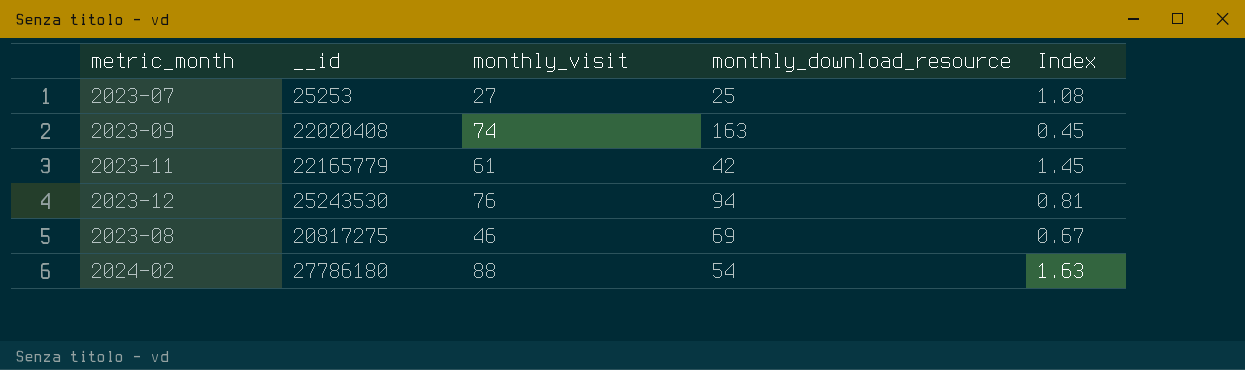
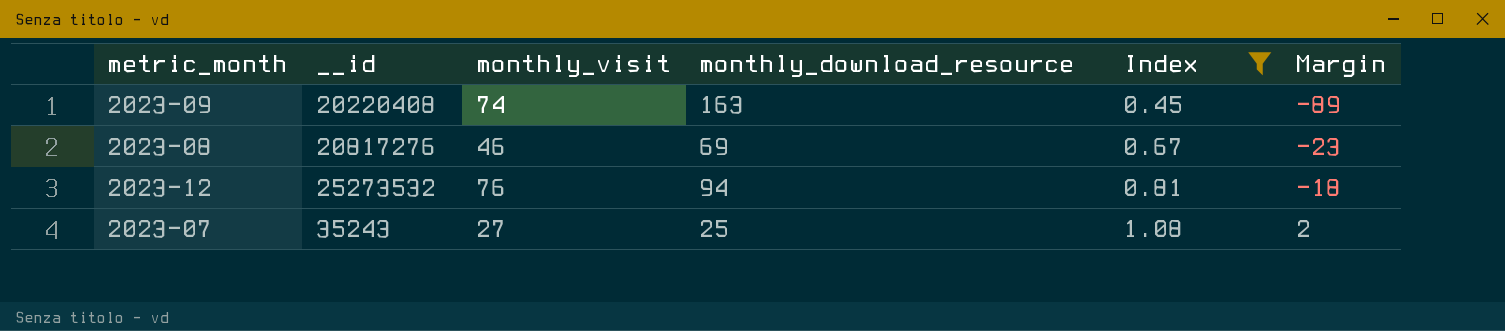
filter: none -> Index <= 1.08
row order: none -> Index ascending
column Margin | formula: none -> [monthly_visit] - [monthly_download_resource]
2023-09 | __id: 22020408 -> 20220408
2023-08 | __id: 20817275 -> 20817276
2023-12 | __id: 25243530 -> 25273532
2023-07 | __id: 25253 -> 35243

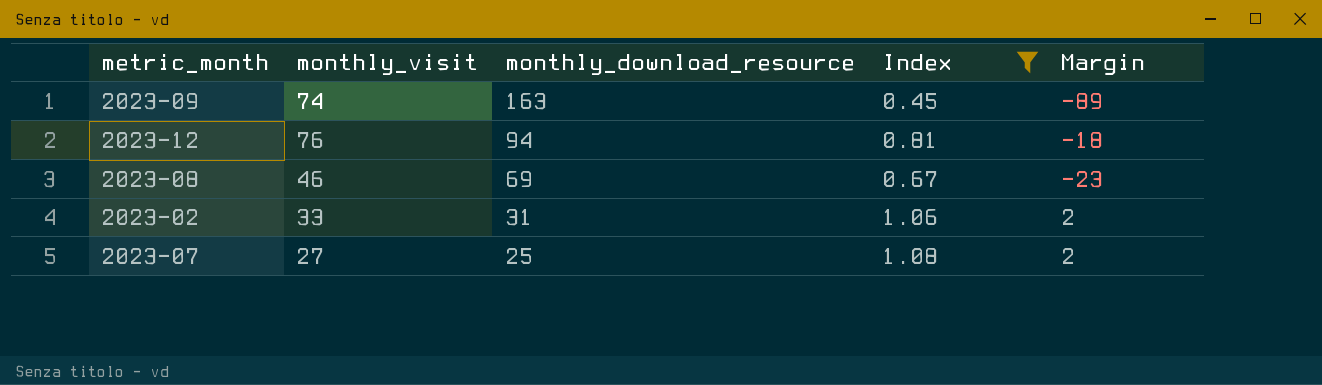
row order: Index ascending -> monthly_download_resource descending
column __id | position: 2 -> none
row 2023-02: none -> 33 | 31 | 1.06 | 2

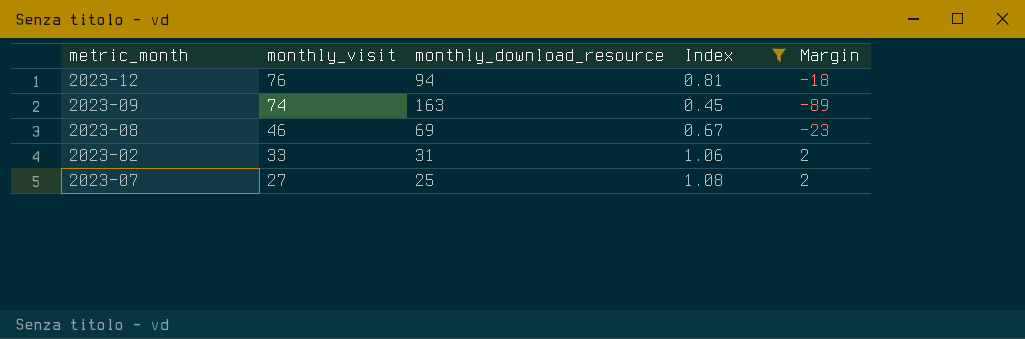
row order: monthly_download_resource descending -> monthly_visit descending

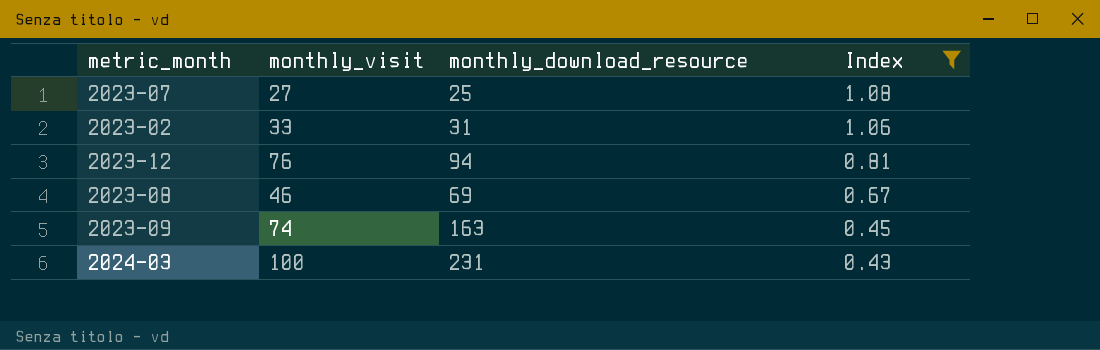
row order: monthly_visit descending -> Index descending
column Margin | formula: [monthly_visit] - [monthly_download_resource] -> none
row 2024-03: none -> 100 | 231 | 0.43

